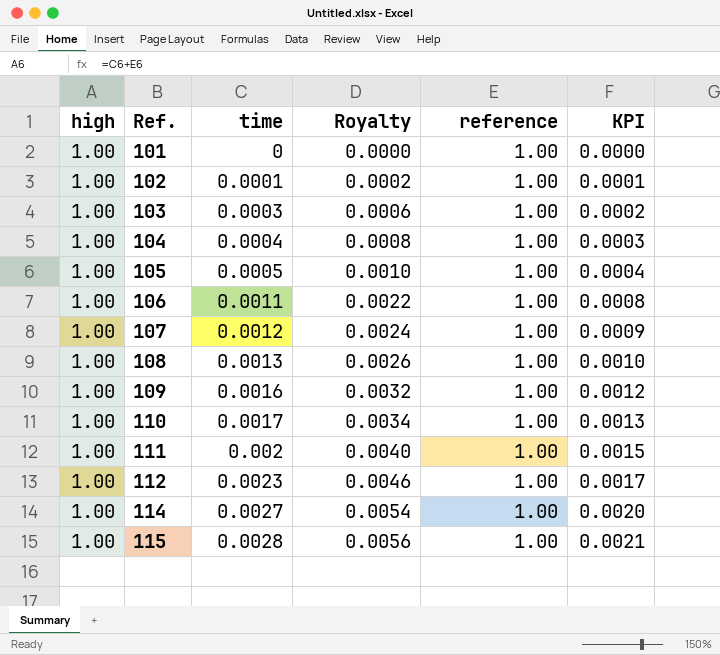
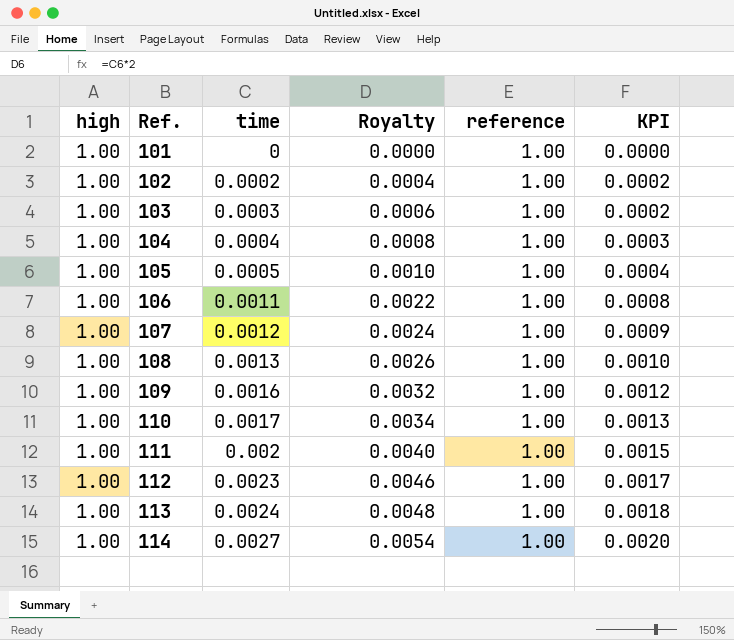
row 115: 1.00 | 0.0028 | 0.0056 | 1.00 | 0.0021 -> none
102 | time: 0.0001 -> 0.0002
102 | Royalty: 0.0002 -> 0.0004
102 | KPI: 0.0001 -> 0.0002
row 113: none -> 1.00 | 0.0024 | 0.0048 | 1.00 | 0.0018

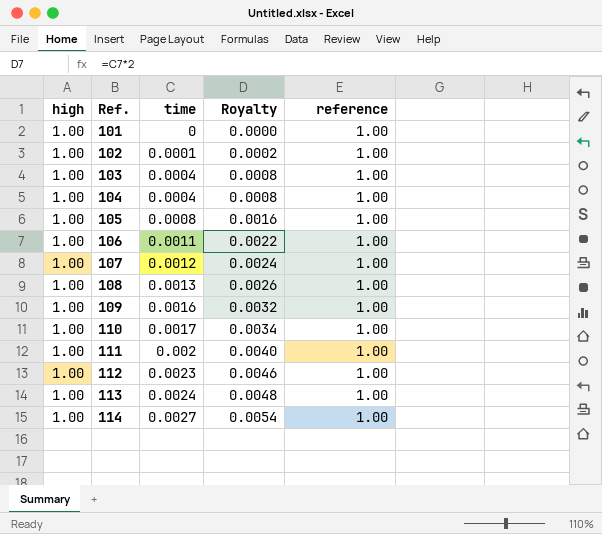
column KPI | formula: [time] * 0.75 -> none
102 | time: 0.0002 -> 0.0001
102 | Royalty: 0.0004 -> 0.0002
103 | time: 0.0003 -> 0.0004
103 | Royalty: 0.0006 -> 0.0008
105 | time: 0.0005 -> 0.0008
105 | Royalty: 0.0010 -> 0.0016

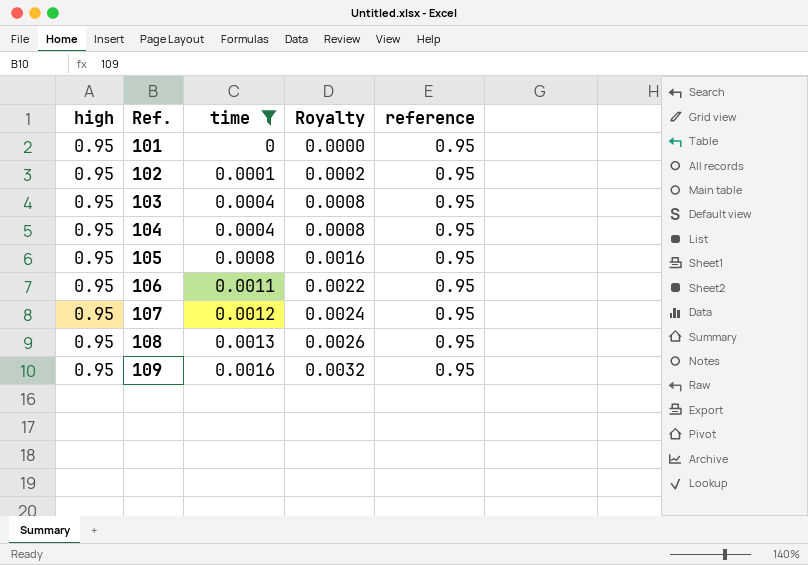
filter: none -> time <= 0.0016
101 | high: 1.00 -> 0.95
101 | reference: 1.00 -> 0.95
102 | high: 1.00 -> 0.95
102 | reference: 1.00 -> 0.95
103 | high: 1.00 -> 0.95
103 | reference: 1.00 -> 0.95
104 | high: 1.00 -> 0.95
104 | reference: 1.00 -> 0.95
105 | high: 1.00 -> 0.95
105 | reference: 1.00 -> 0.95
106 | high: 1.00 -> 0.95
106 | reference: 1.00 -> 0.95
107 | high: 1.00 -> 0.95
107 | reference: 1.00 -> 0.95
108 | high: 1.00 -> 0.95
108 | reference: 1.00 -> 0.95
109 | high: 1.00 -> 0.95
109 | reference: 1.00 -> 0.95

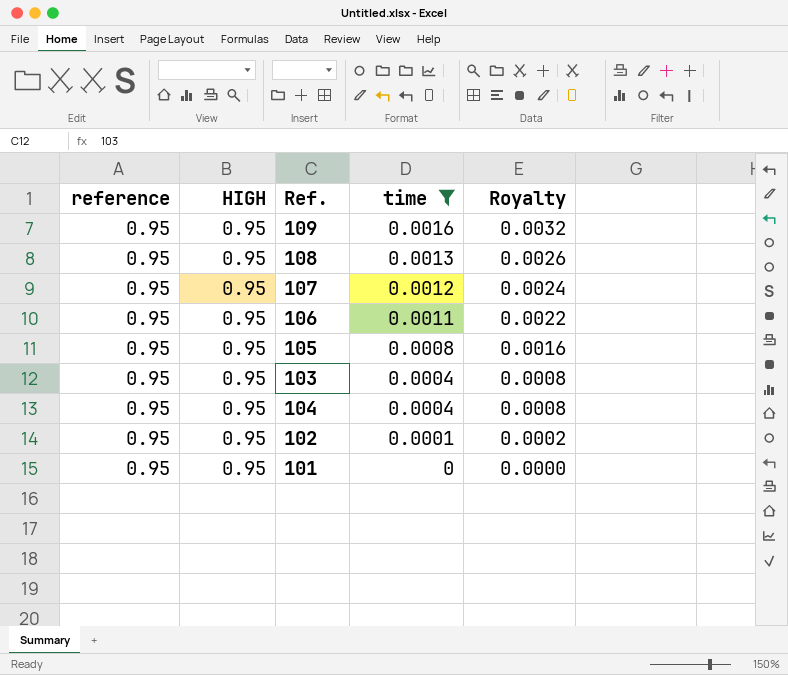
row order: Ref. ascending -> time descending
column reference | position: 5 -> 1
column name: high -> HIGH

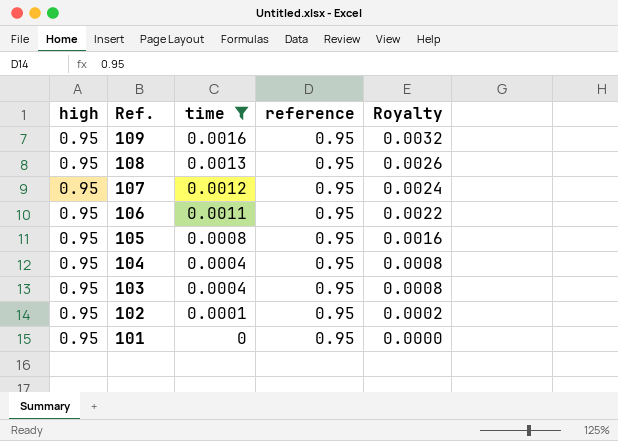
row order: time descending -> Ref. descending
column name: HIGH -> high
column reference | position: 1 -> 4

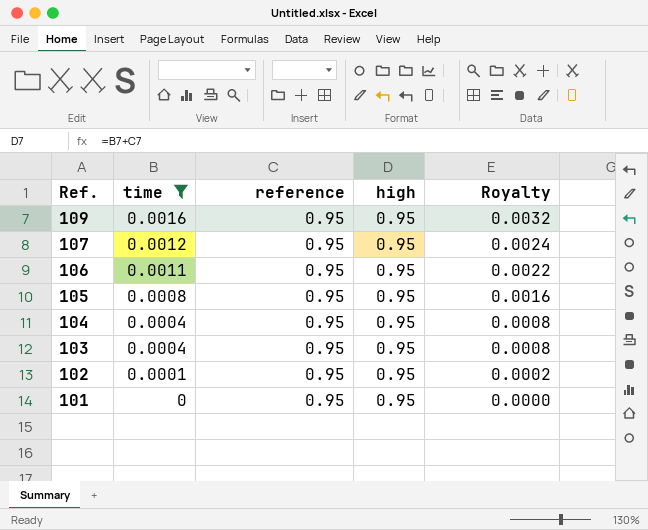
column high | position: 1 -> 4
row 108: 0.95 | 0.0013 | 0.95 | 0.0026 -> none

